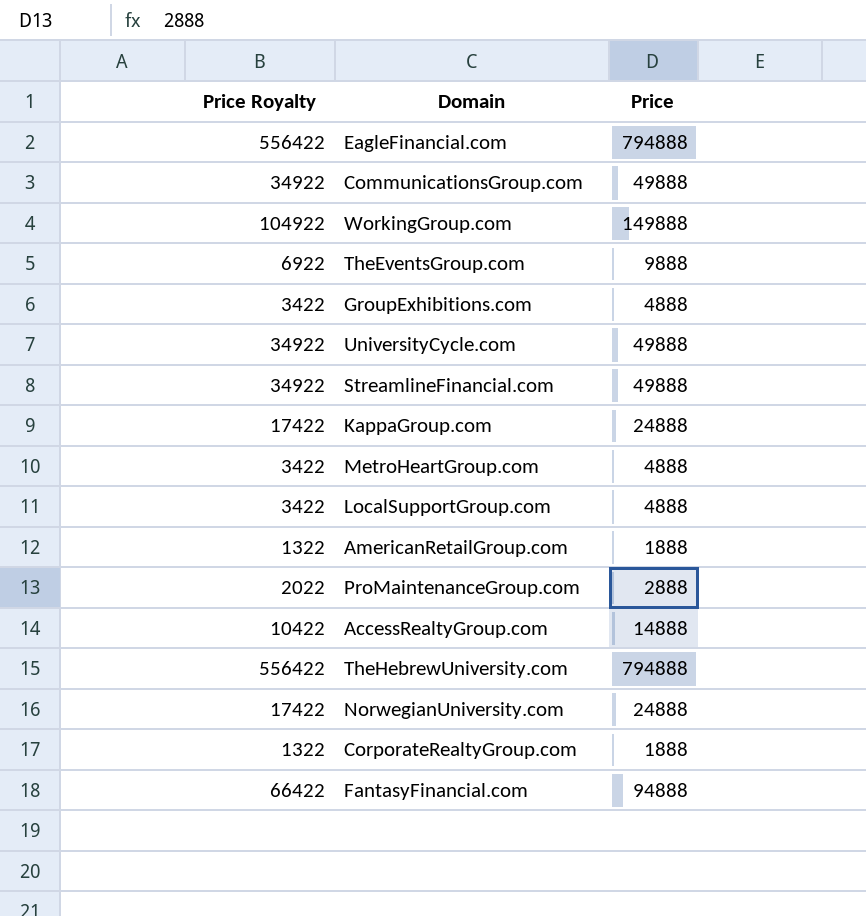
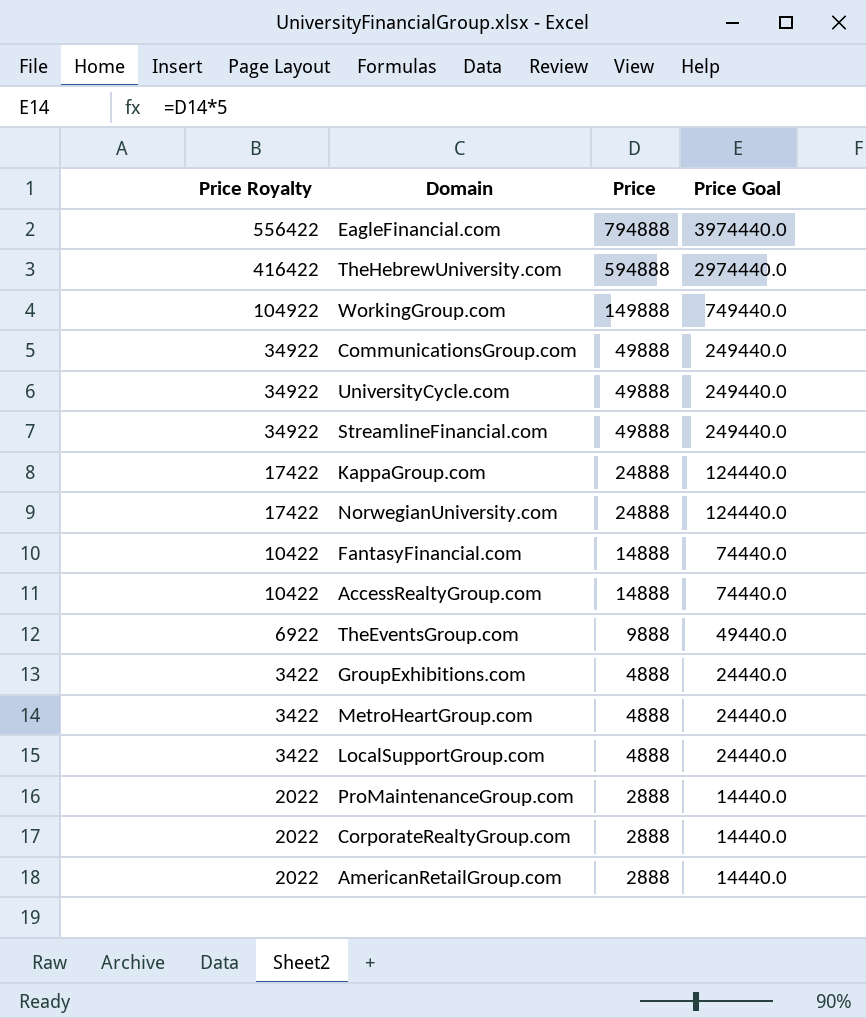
row order: none -> Price Royalty descending
column Price Goal | formula: none -> [Price] * 5
TheHebrewUniversity.com | Price Royalty: 556422 -> 416422
TheHebrewUniversity.com | Price: 794888 -> 594888
FantasyFinancial.com | Price Royalty: 66422 -> 10422
FantasyFinancial.com | Price: 94888 -> 14888
CorporateRealtyGroup.com | Price Royalty: 1322 -> 2022
CorporateRealtyGroup.com | Price: 1888 -> 2888
AmericanRetailGroup.com | Price Royalty: 1322 -> 2022
AmericanRetailGroup.com | Price: 1888 -> 2888

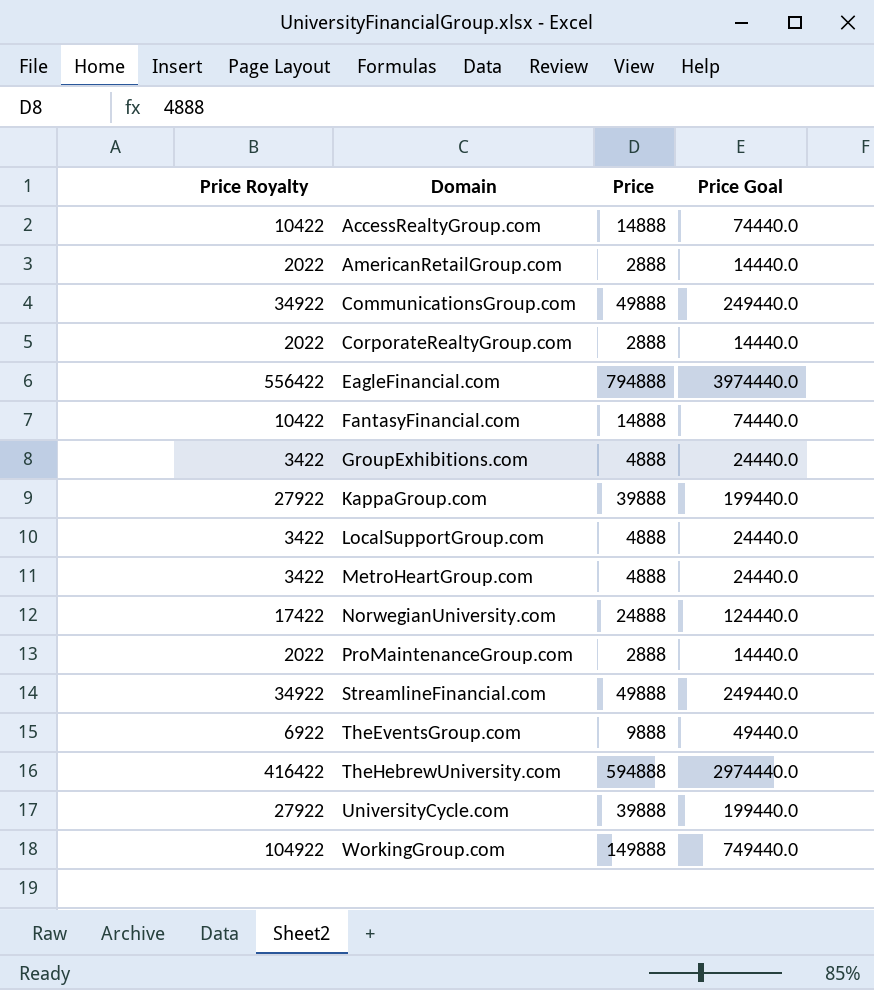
row order: Price Royalty descending -> Domain ascending
KappaGroup.com | Price Royalty: 17422 -> 27922
KappaGroup.com | Price: 24888 -> 39888
KappaGroup.com | Price Goal: 124440.0 -> 199440.0
UniversityCycle.com | Price Royalty: 34922 -> 27922
UniversityCycle.com | Price: 49888 -> 39888
UniversityCycle.com | Price Goal: 249440.0 -> 199440.0

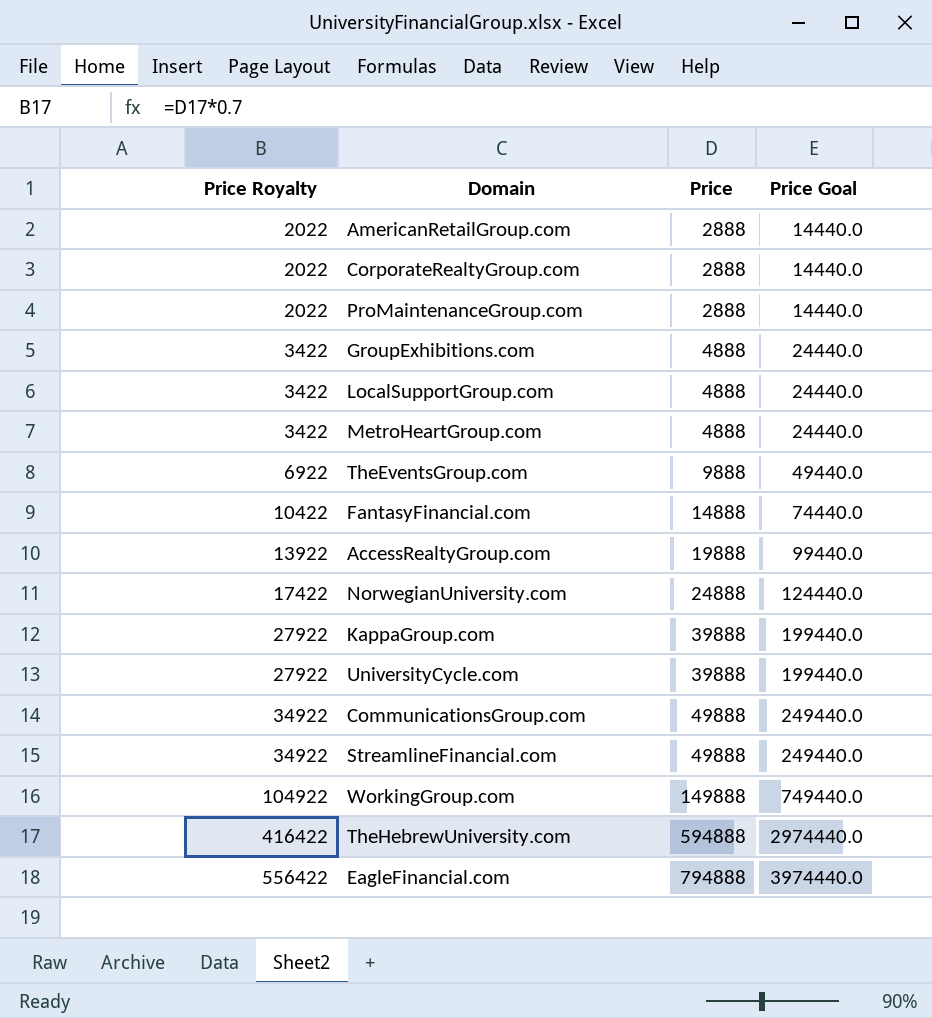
row order: Domain ascending -> Price Royalty ascending
AccessRealtyGroup.com | Price Royalty: 10422 -> 13922
AccessRealtyGroup.com | Price: 14888 -> 19888
AccessRealtyGroup.com | Price Goal: 74440.0 -> 99440.0

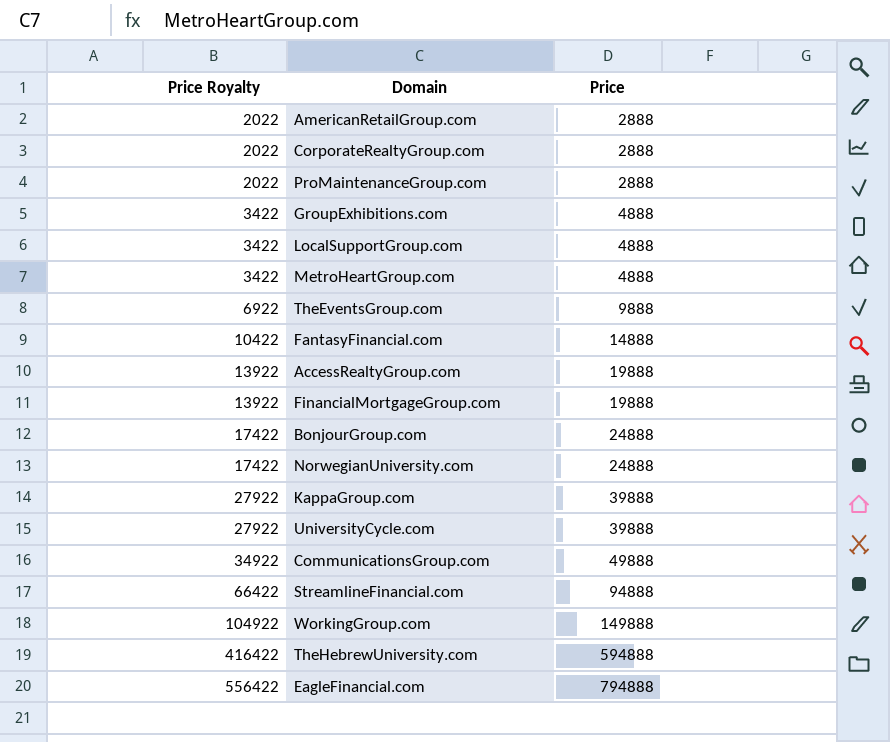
column Price Goal | formula: [Price] * 5 -> none
row FinancialMortgageGroup.com: none -> 13922 | 19888
row BonjourGroup.com: none -> 17422 | 24888
StreamlineFinancial.com | Price Royalty: 34922 -> 66422
StreamlineFinancial.com | Price: 49888 -> 94888

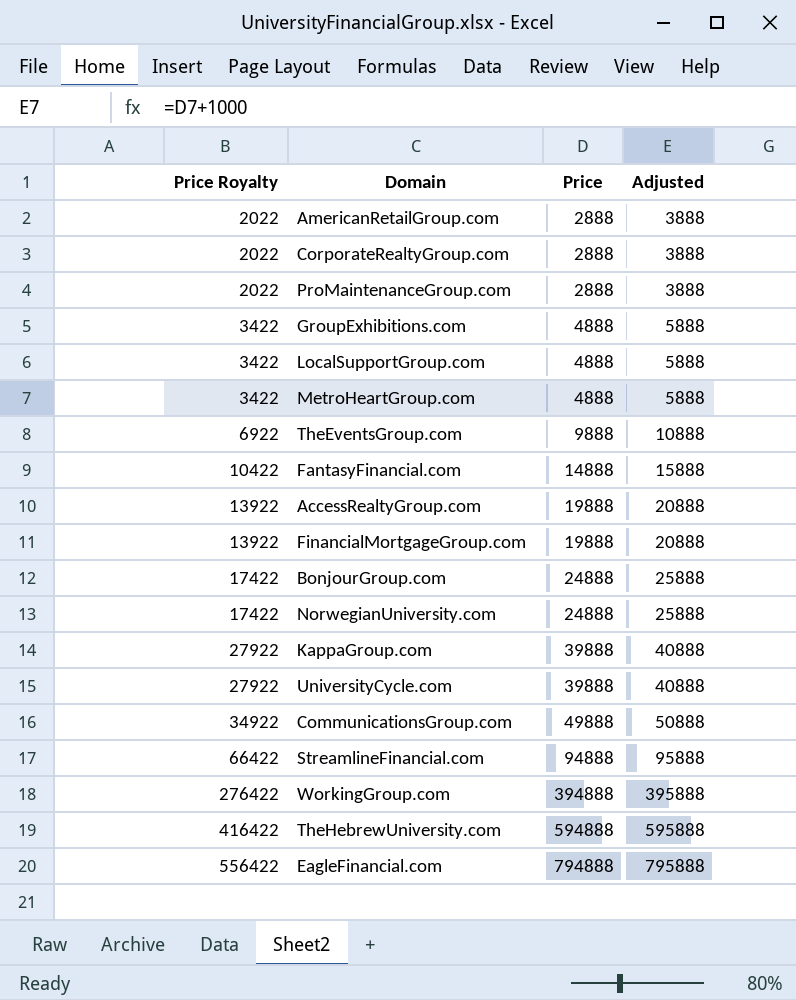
column Adjusted | formula: none -> [Price] + 1000
WorkingGroup.com | Price Royalty: 104922 -> 276422
WorkingGroup.com | Price: 149888 -> 394888

